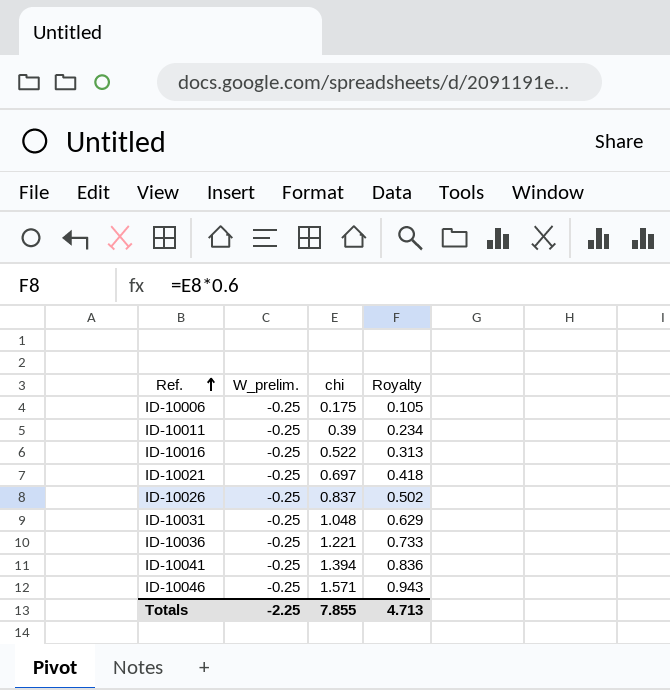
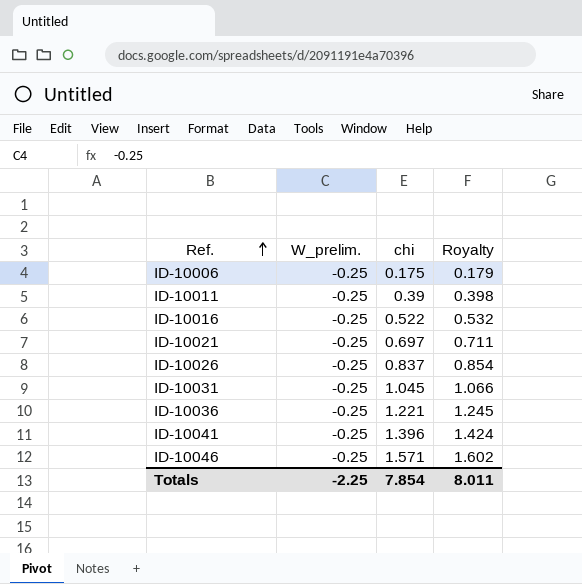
column Royalty | formula: [chi] * 0.6 -> [chi] * 1.02
ID-10031 | chi: 1.048 -> 1.045
ID-10041 | chi: 1.394 -> 1.396
Totals | chi: 7.855 -> 7.854
Totals | Royalty: 4.713 -> 8.011

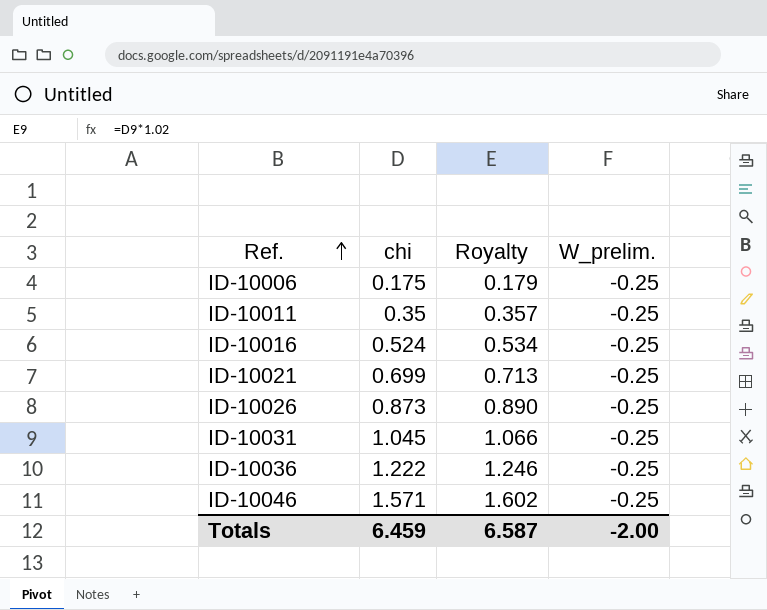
column W_prelim. | position: 2 -> 4
row ID-10041: -0.25 | 1.396 | 1.424 -> none
ID-10011 | chi: 0.39 -> 0.35
ID-10011 | Royalty: 0.398 -> 0.357
ID-10016 | chi: 0.522 -> 0.524
ID-10016 | Royalty: 0.532 -> 0.534
ID-10021 | chi: 0.697 -> 0.699
ID-10021 | Royalty: 0.711 -> 0.713
ID-10026 | chi: 0.837 -> 0.873
ID-10026 | Royalty: 0.854 -> 0.890
ID-10036 | chi: 1.221 -> 1.222
ID-10036 | Royalty: 1.245 -> 1.246
Totals | chi: 7.854 -> 6.459
Totals | Royalty: 8.011 -> 6.587
Totals | W_prelim.: -2.25 -> -2.00

